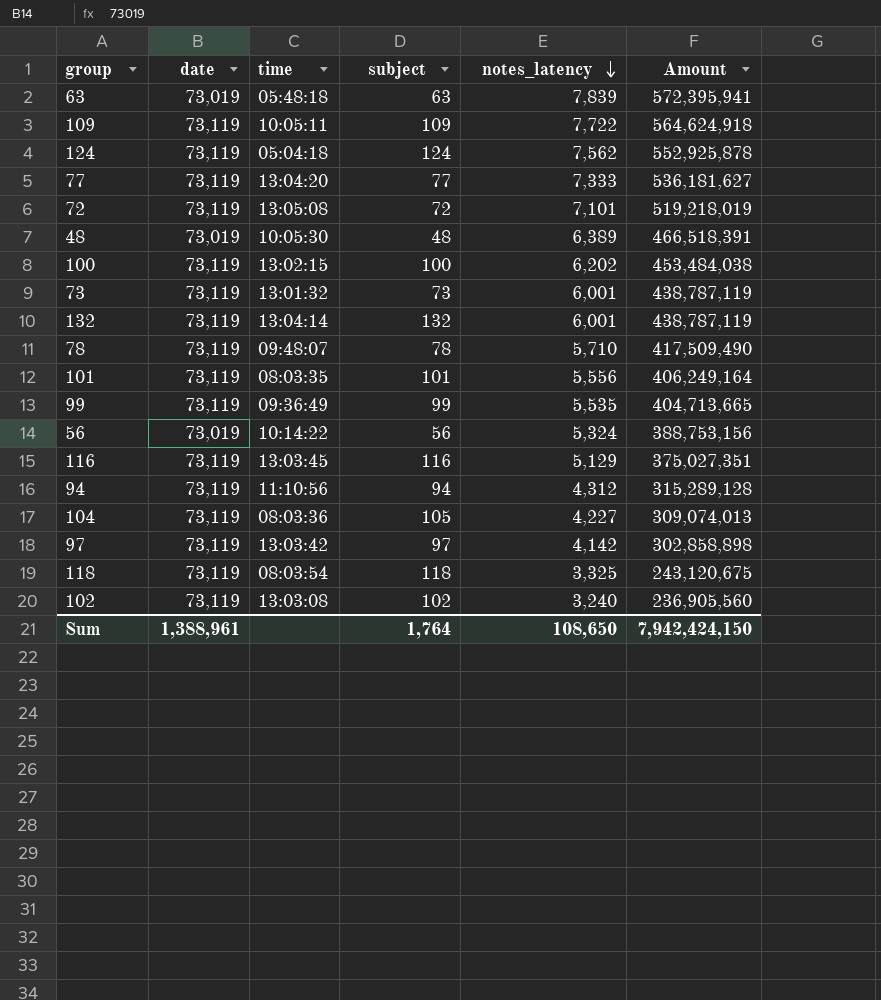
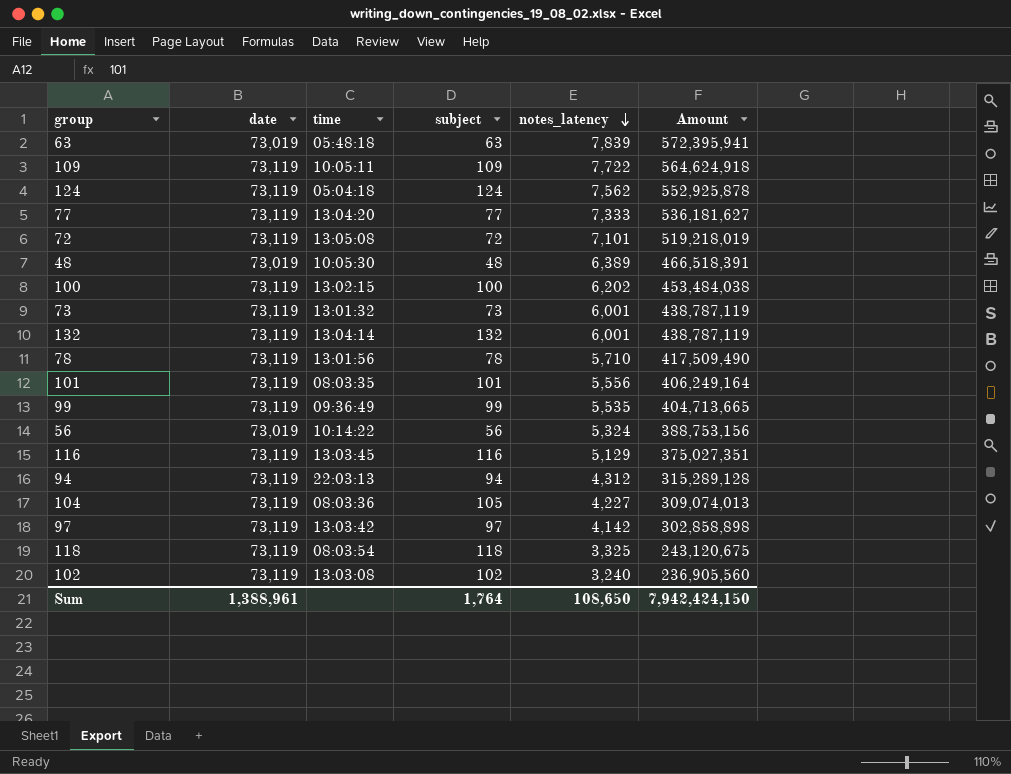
78 | time: 09:48:07 -> 13:01:56
94 | time: 11:10:56 -> 22:03:13

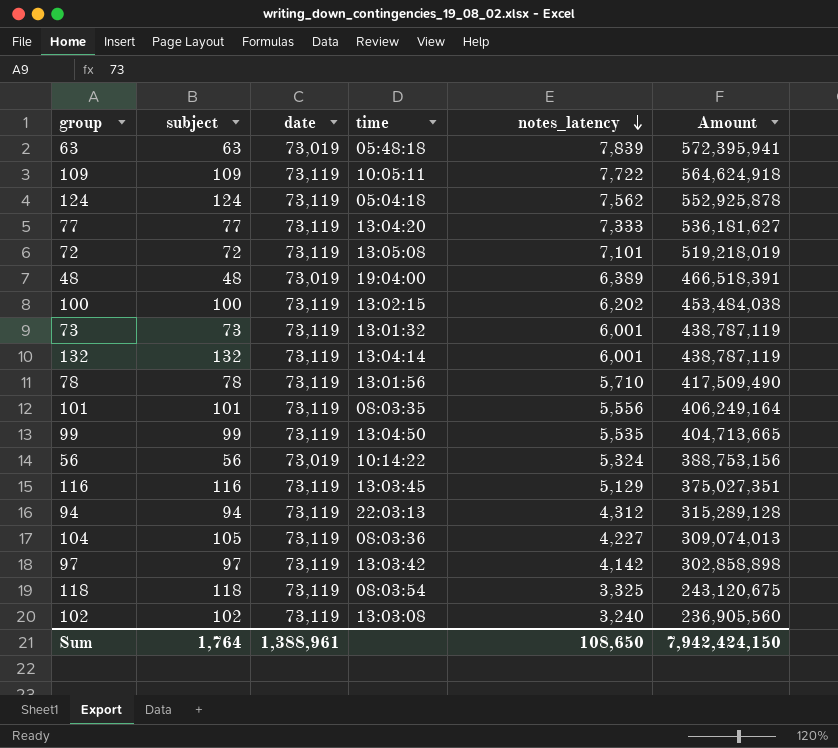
column subject | position: 4 -> 2
48 | time: 10:05:30 -> 19:04:00
99 | time: 09:36:49 -> 13:04:50

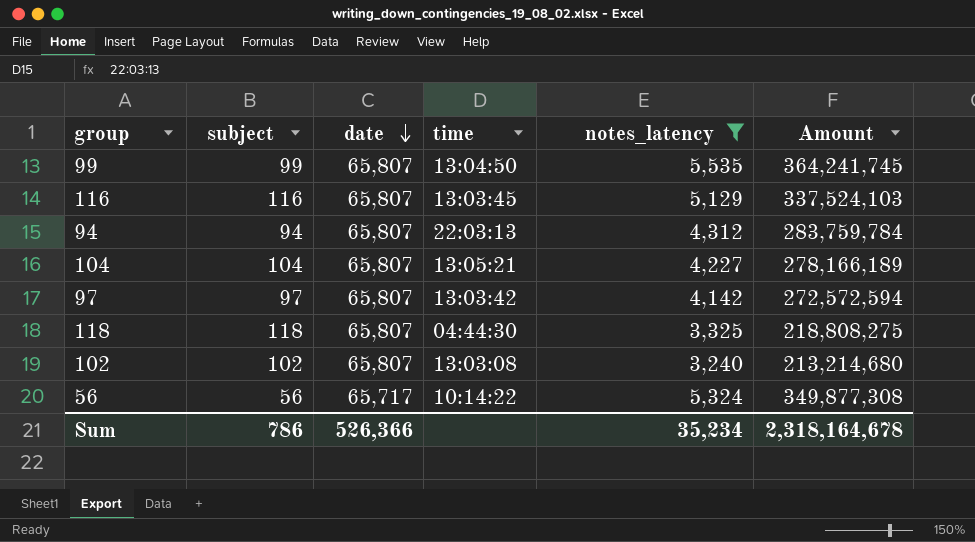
filter: none -> notes_latency <= 5,535
row order: notes_latency descending -> date descending
99 | date: 73,119 -> 65,807
99 | Amount: 404,713,665 -> 364,241,745
116 | date: 73,119 -> 65,807
116 | Amount: 375,027,351 -> 337,524,103
94 | date: 73,119 -> 65,807
94 | Amount: 315,289,128 -> 283,759,784
104 | subject: 105 -> 104
104 | date: 73,119 -> 65,807
104 | time: 08:03:36 -> 13:05:21
104 | Amount: 309,074,013 -> 278,166,189
97 | date: 73,119 -> 65,807
97 | Amount: 302,858,898 -> 272,572,594
118 | date: 73,119 -> 65,807
118 | time: 08:03:54 -> 04:44:30
118 | Amount: 243,120,675 -> 218,808,275
102 | date: 73,119 -> 65,807
102 | Amount: 236,905,560 -> 213,214,680
56 | date: 73,019 -> 65,717
56 | Amount: 388,753,156 -> 349,877,308
Sum | subject: 1,764 -> 786
Sum | date: 1,388,961 -> 526,366
Sum | notes_latency: 108,650 -> 35,234
Sum | Amount: 7,942,424,150 -> 2,318,164,678

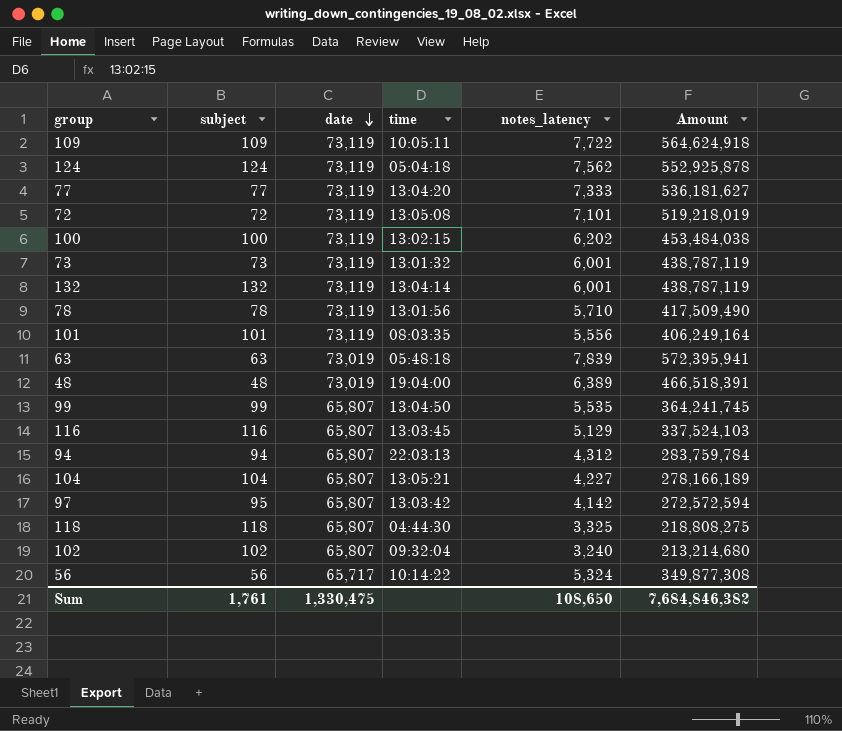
filter: notes_latency <= 5,535 -> none
97 | subject: 97 -> 95
102 | time: 13:03:08 -> 09:32:04
Sum | subject: 786 -> 1,761
Sum | date: 526,366 -> 1,330,475
Sum | notes_latency: 35,234 -> 108,650
Sum | Amount: 2,318,164,678 -> 7,684,846,382

